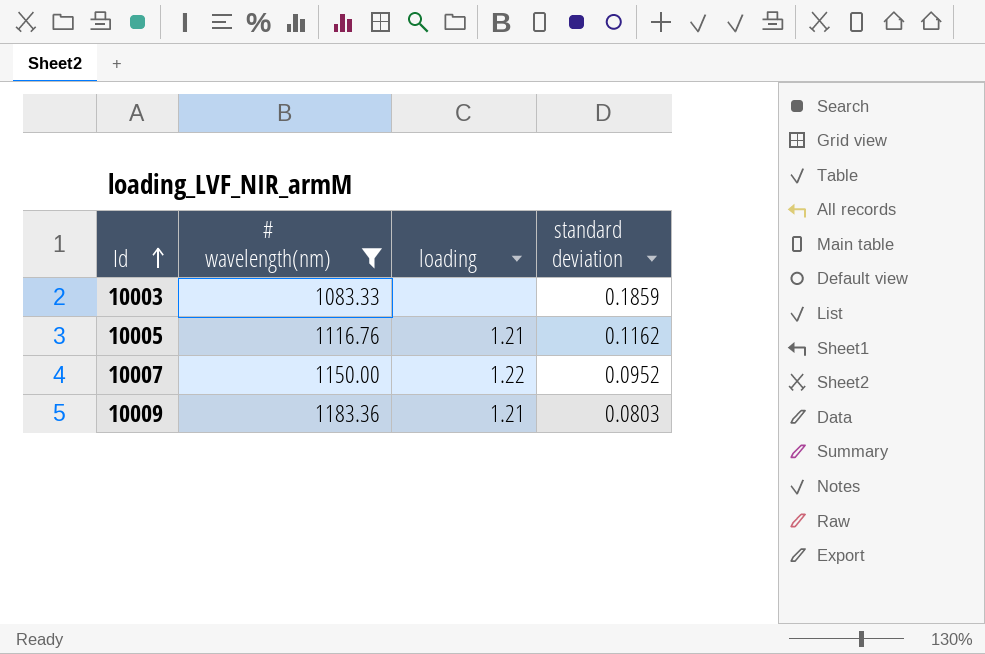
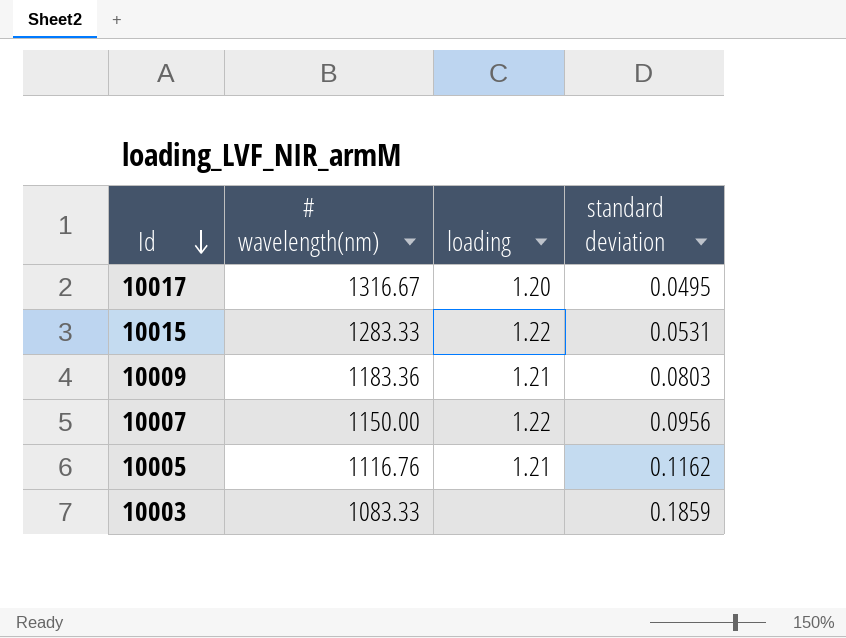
filter: # wavelength(nm) <= 1183.36 -> none
row order: Id ascending -> Id descending
10007 | standard deviation: 0.0952 -> 0.0956

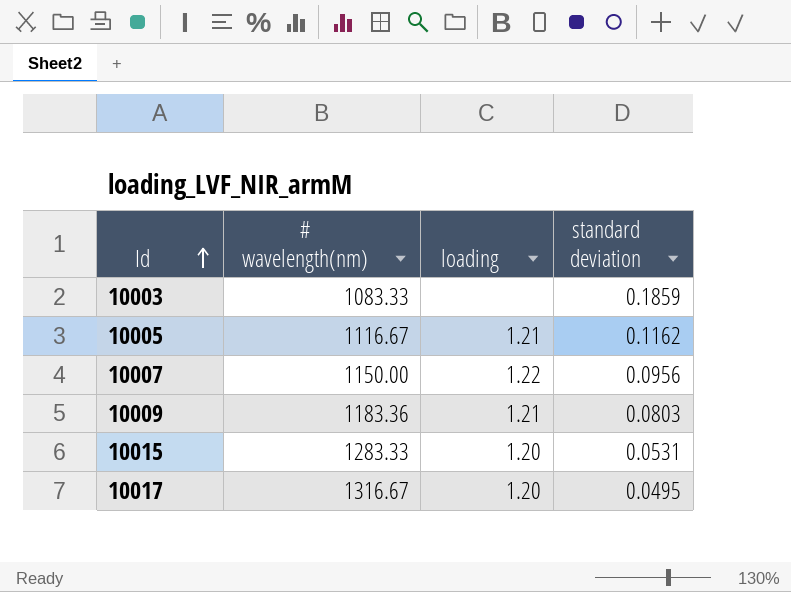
row order: Id descending -> Id ascending
10005 | # wavelength(nm): 1116.76 -> 1116.67
10015 | loading: 1.22 -> 1.20

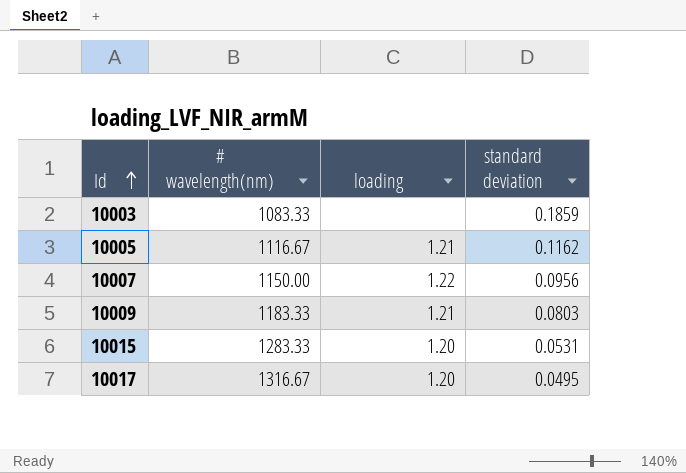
10009 | # wavelength(nm): 1183.36 -> 1183.33

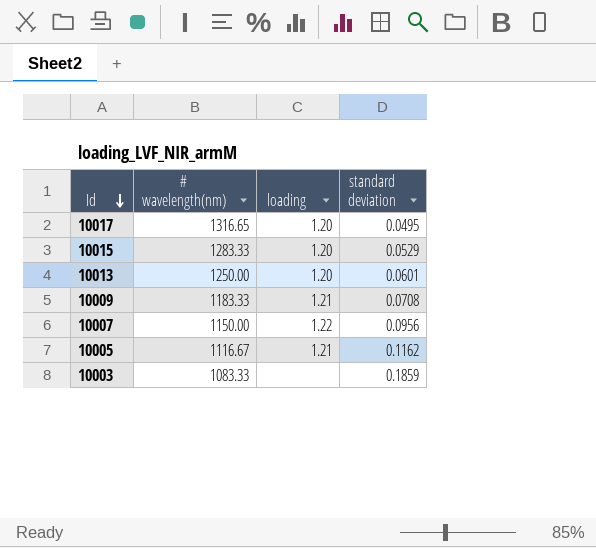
row order: Id ascending -> Id descending
10017 | # wavelength(nm): 1316.67 -> 1316.65
10015 | standard deviation: 0.0531 -> 0.0529
row 10013: none -> 1250.00 | 1.20 | 0.0601
10009 | standard deviation: 0.0803 -> 0.0708

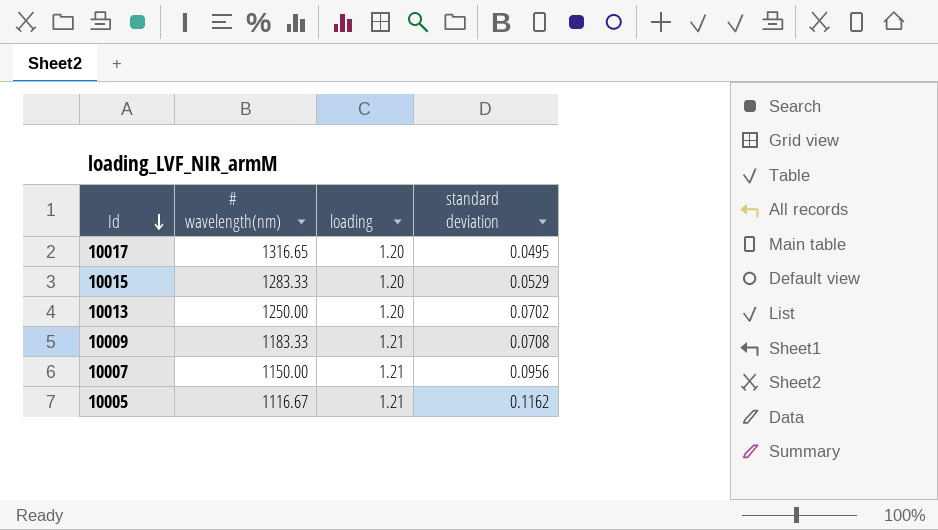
row 10003: 1083.33 | none | 0.1859 -> none
10013 | standard deviation: 0.0601 -> 0.0702
10007 | loading: 1.22 -> 1.21

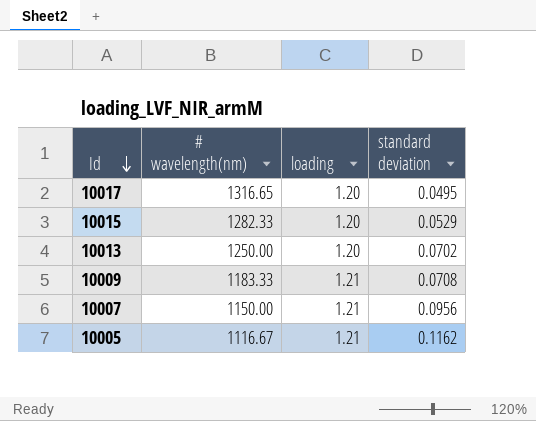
10015 | # wavelength(nm): 1283.33 -> 1282.33

